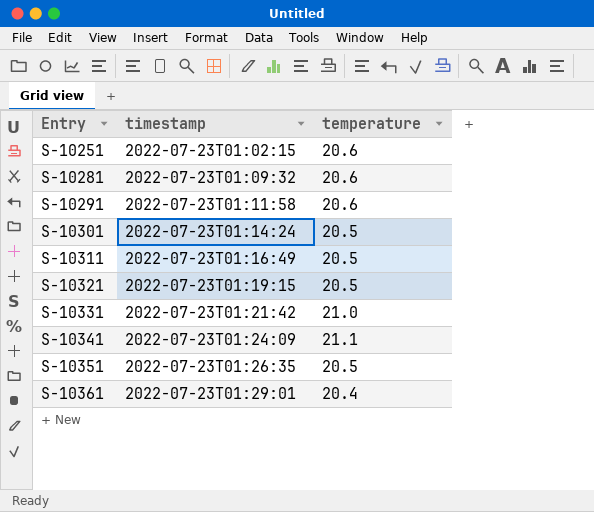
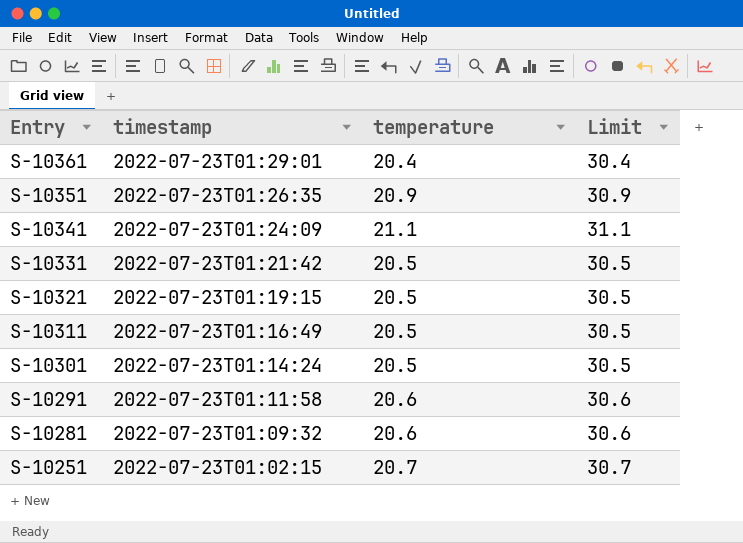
row order: Entry ascending -> Entry descending
column Limit | formula: none -> [temperature] + 10
S-10351 | temperature: 20.5 -> 20.9
S-10331 | temperature: 21.0 -> 20.5
S-10251 | temperature: 20.6 -> 20.7

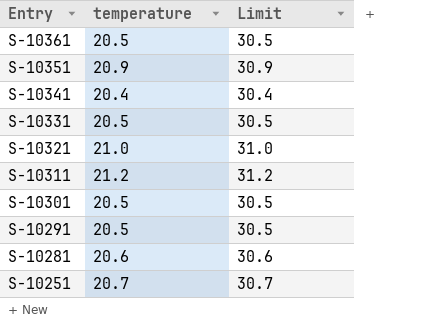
column timestamp | position: 2 -> none
S-10361 | temperature: 20.4 -> 20.5
S-10361 | Limit: 30.4 -> 30.5
S-10341 | temperature: 21.1 -> 20.4
S-10341 | Limit: 31.1 -> 30.4
S-10321 | temperature: 20.5 -> 21.0
S-10321 | Limit: 30.5 -> 31.0
S-10311 | temperature: 20.5 -> 21.2
S-10311 | Limit: 30.5 -> 31.2
S-10291 | temperature: 20.6 -> 20.5
S-10291 | Limit: 30.6 -> 30.5

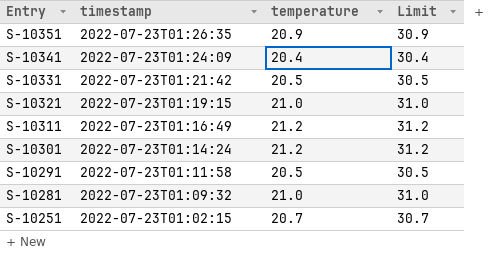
column timestamp | position: none -> 2
row S-10361: 20.5 | 30.5 -> none
S-10301 | temperature: 20.5 -> 21.2
S-10301 | Limit: 30.5 -> 31.2
S-10281 | temperature: 20.6 -> 21.0
S-10281 | Limit: 30.6 -> 31.0

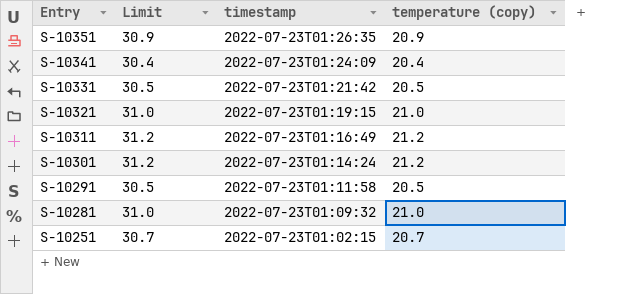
column Limit | position: 4 -> 2
column name: temperature -> temperature (copy)

